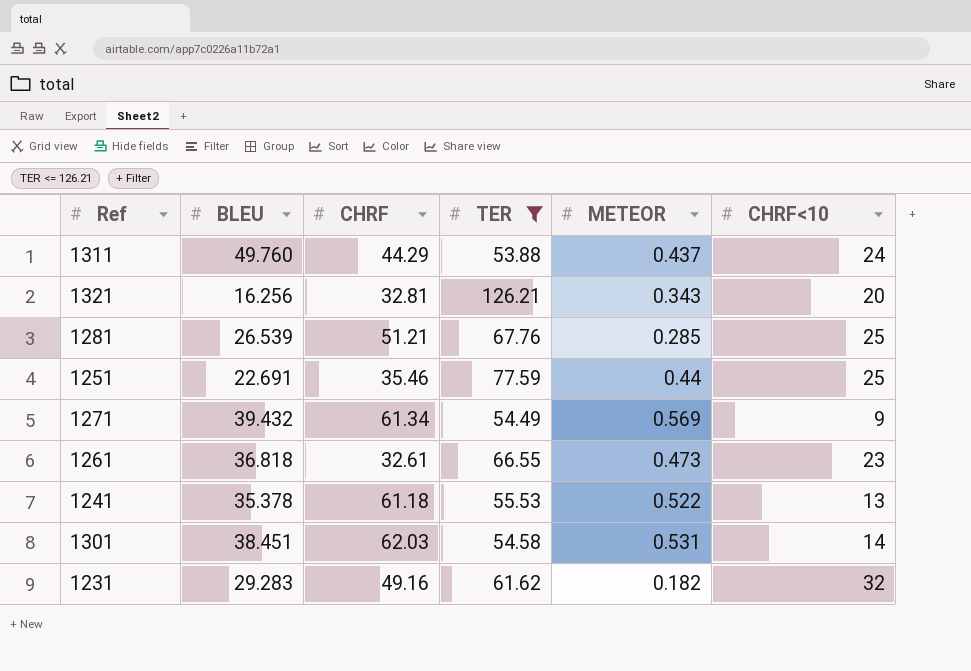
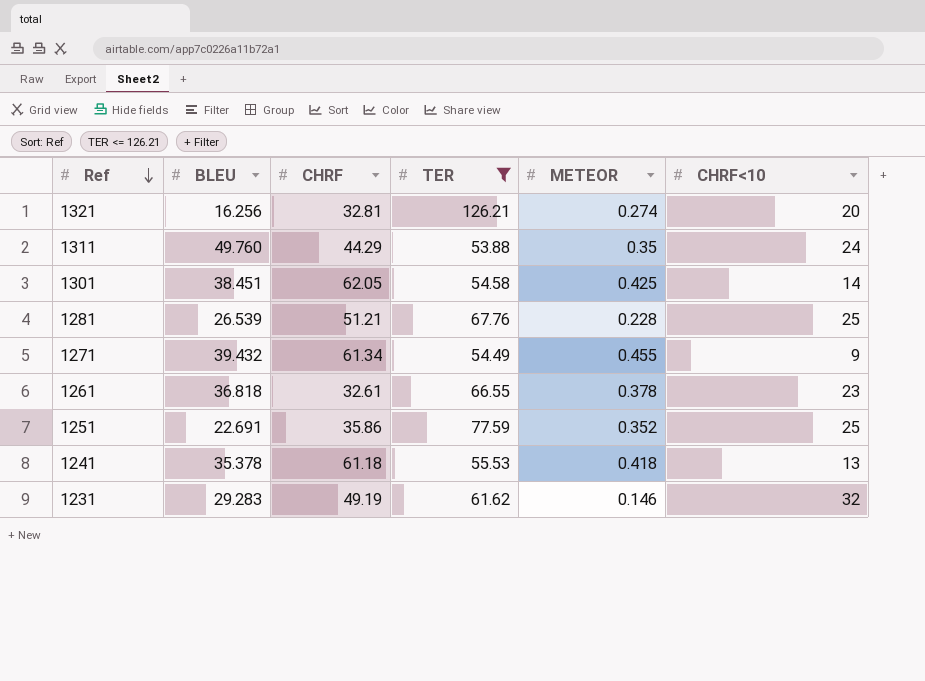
row order: none -> Ref descending
1321 | METEOR: 0.343 -> 0.274
1311 | METEOR: 0.437 -> 0.35
1301 | CHRF: 62.03 -> 62.05
1301 | METEOR: 0.531 -> 0.425
1281 | METEOR: 0.285 -> 0.228
1271 | METEOR: 0.569 -> 0.455
1261 | METEOR: 0.473 -> 0.378
1251 | CHRF: 35.46 -> 35.86
1251 | METEOR: 0.44 -> 0.352
1241 | METEOR: 0.522 -> 0.418
1231 | CHRF: 49.16 -> 49.19
1231 | METEOR: 0.182 -> 0.146

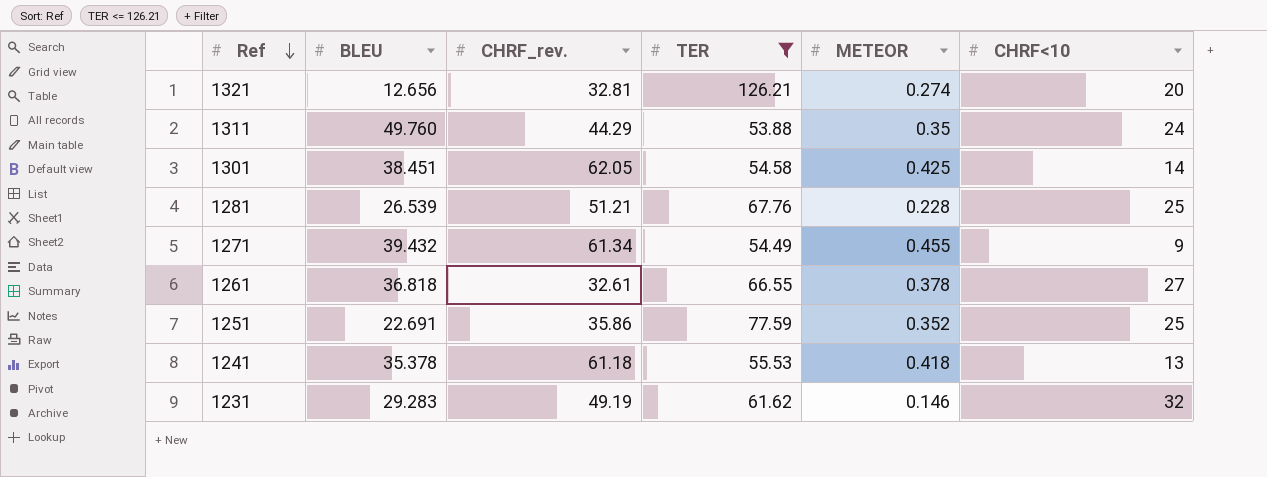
column name: CHRF -> CHRF_rev.
1321 | BLEU: 16.256 -> 12.656
1261 | CHRF<10: 23 -> 27

